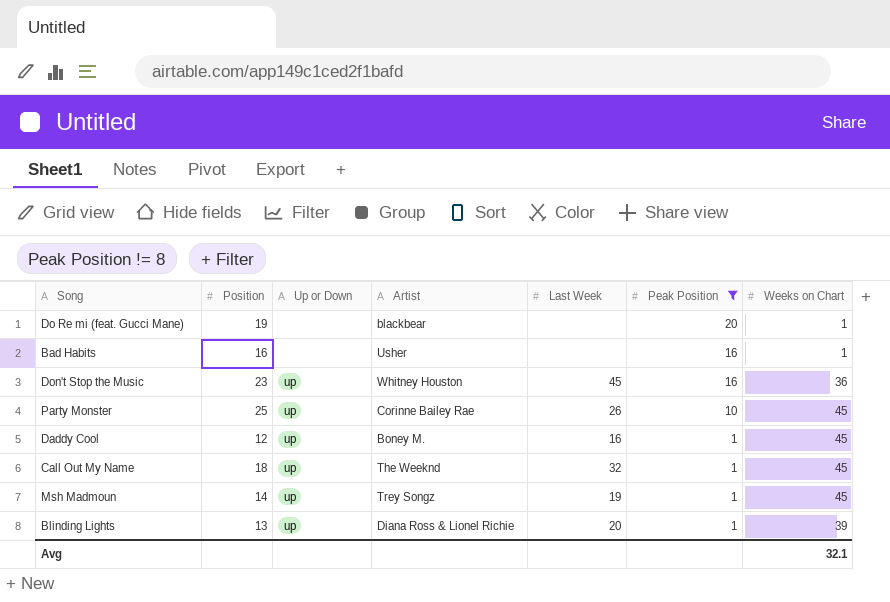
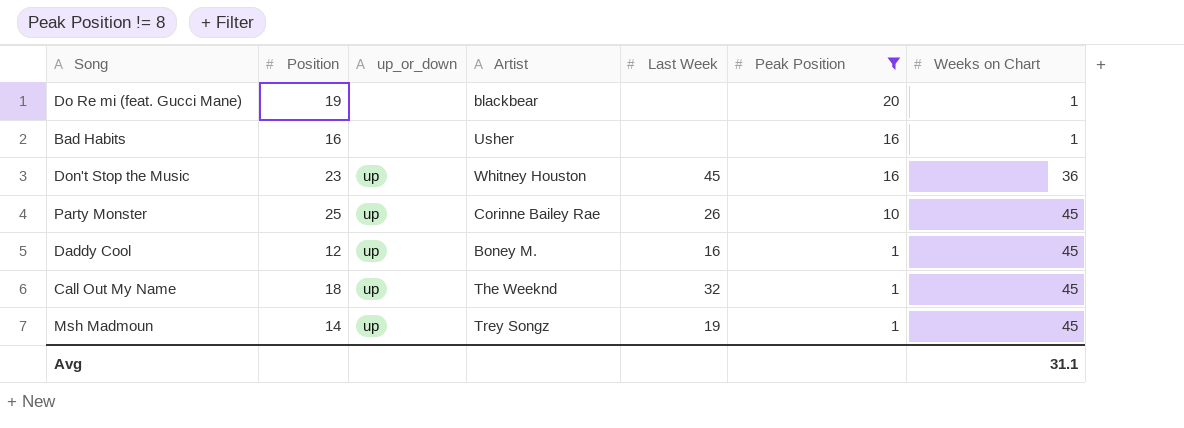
column name: Up or Down -> up_or_down
row Blinding Lights: 13 | up | Diana Ross & Lionel Richie | 20 | 1 | 39 -> none
Avg | Weeks on Chart: 32.1 -> 31.1

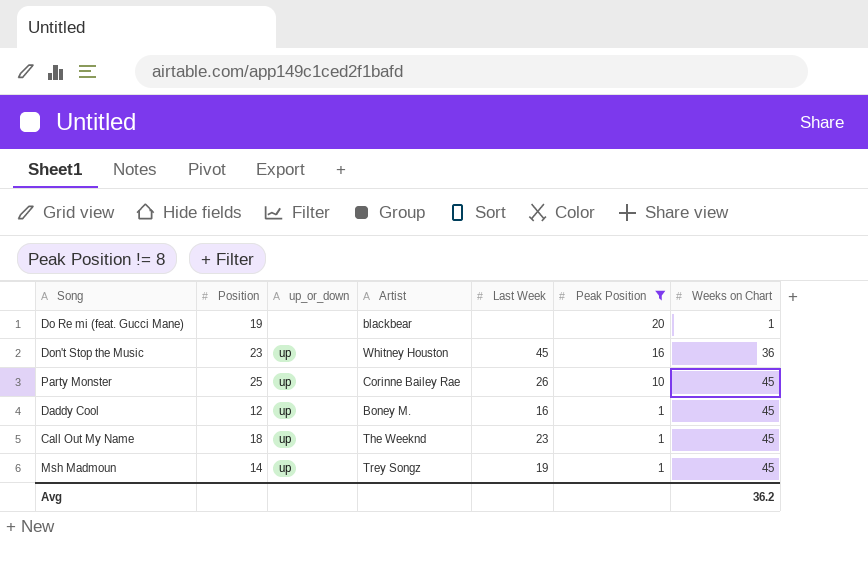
row Bad Habits: 16 | none | Usher | none | 16 | 1 -> none
Call Out My Name | Last Week: 32 -> 23
Avg | Weeks on Chart: 31.1 -> 36.2

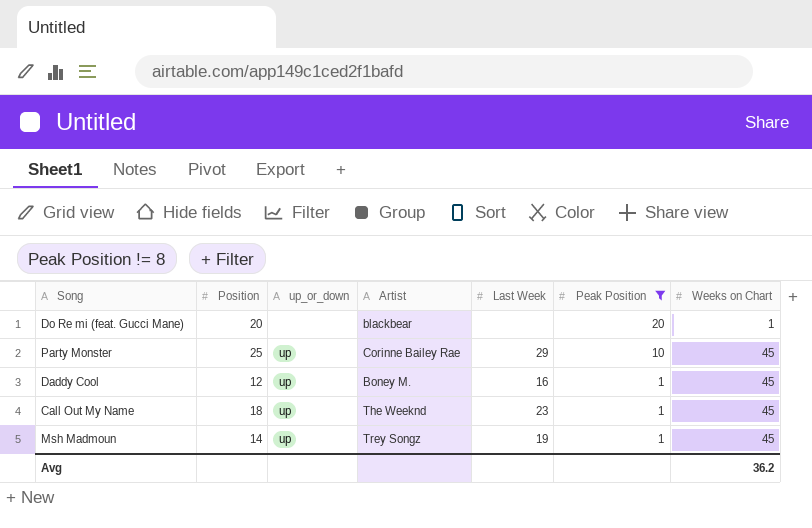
row Don't Stop the Music: 23 | up | Whitney Houston | 45 | 16 | 36 -> none
Do Re mi (feat. Gucci Mane) | Position: 19 -> 20
Party Monster | Last Week: 26 -> 29

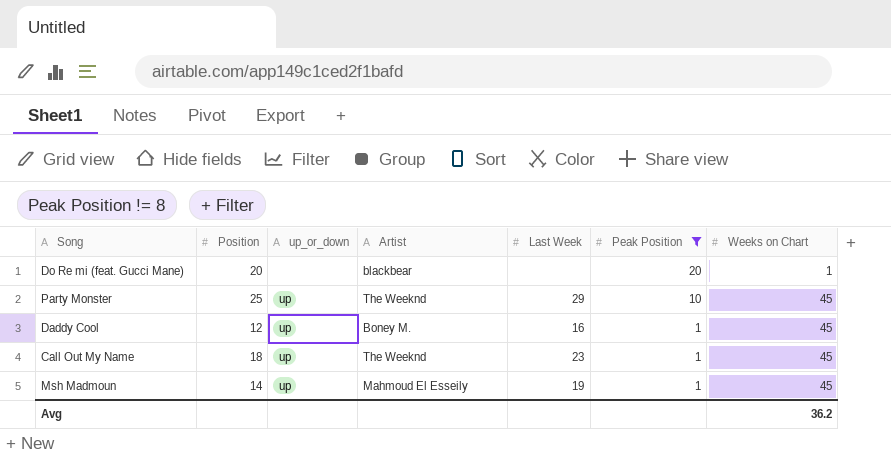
Party Monster | Artist: Corinne Bailey Rae -> The Weeknd
Msh Madmoun | Artist: Trey Songz -> Mahmoud El Esseily

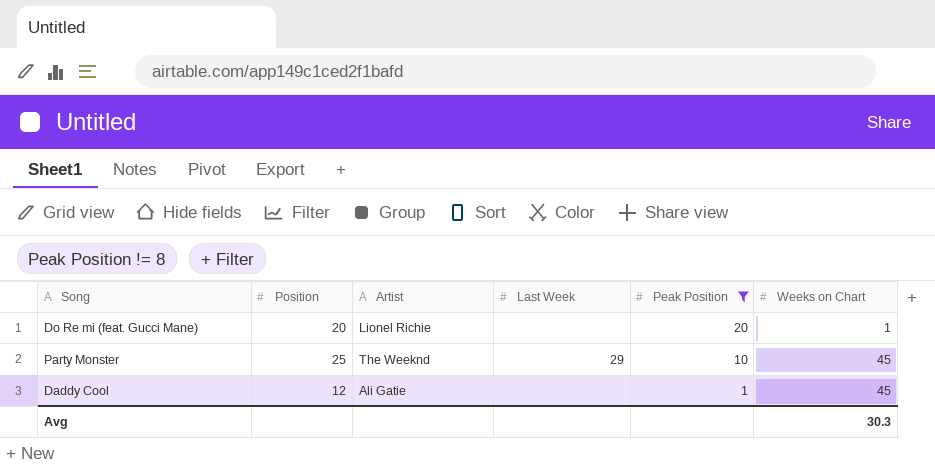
column up_or_down | position: 3 -> none
row Call Out My Name: 18 | up | The Weeknd | 23 | 1 | 45 -> none
row Msh Madmoun: 14 | up | Mahmoud El Esseily | 19 | 1 | 45 -> none
Do Re mi (feat. Gucci Mane) | Artist: blackbear -> Lionel Richie
Daddy Cool | Artist: Boney M. -> Ali Gatie
Daddy Cool | Last Week: 16 -> none
Avg | Weeks on Chart: 36.2 -> 30.3

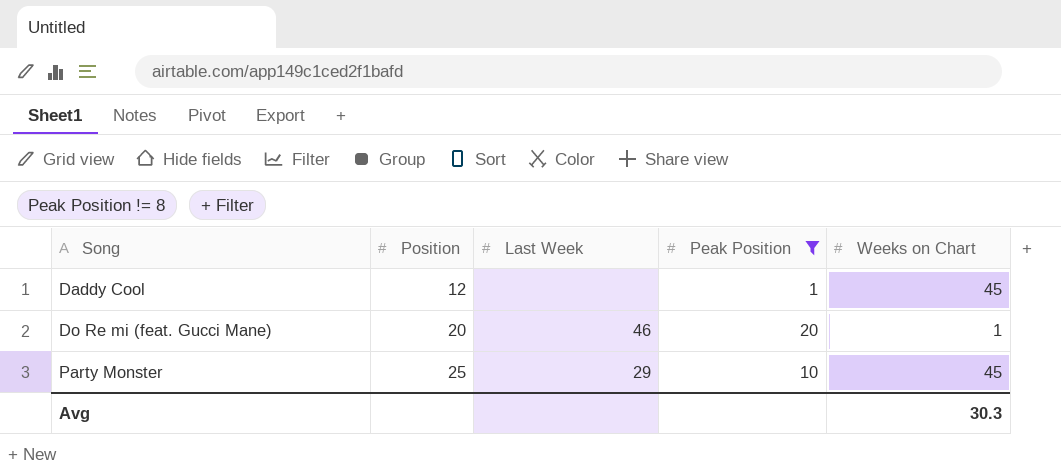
row order: Peak Position descending -> Song ascending
column Artist | position: 3 -> none
Do Re mi (feat. Gucci Mane) | Last Week: none -> 46

